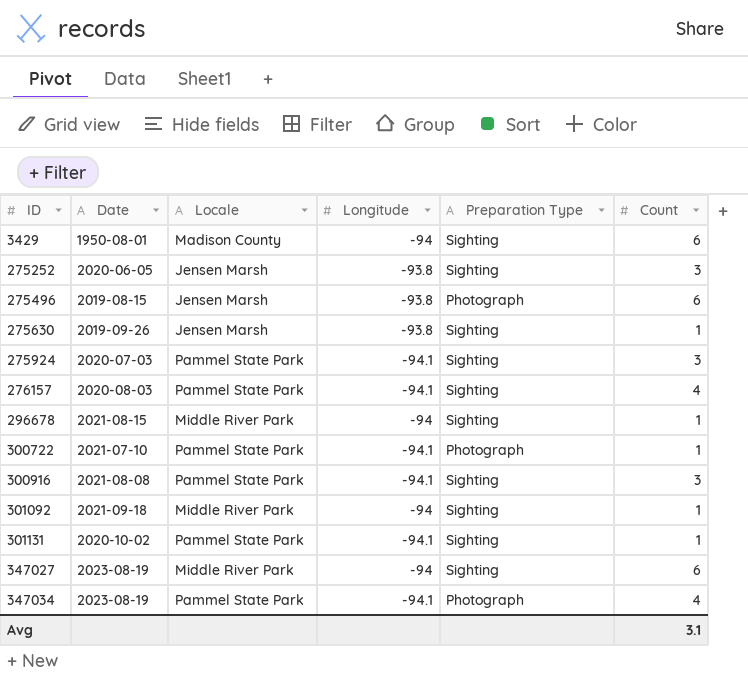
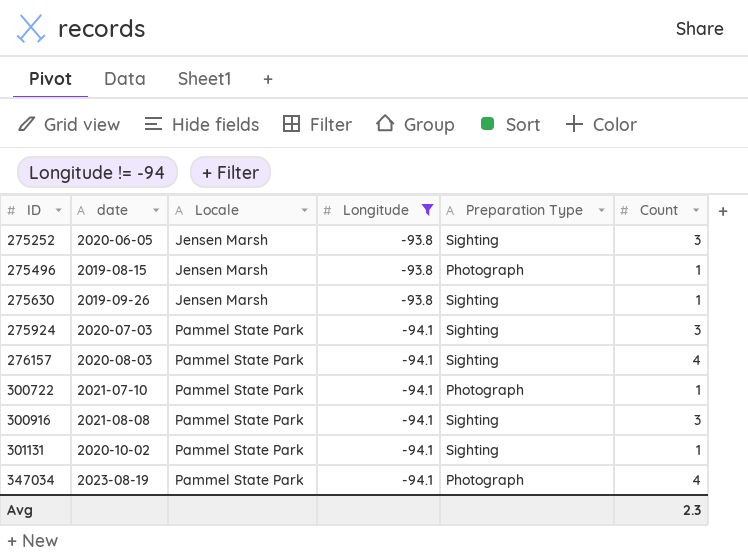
filter: none -> Longitude != -94
column name: Date -> date
275496 | Count: 6 -> 1
Avg | Count: 3.1 -> 2.3

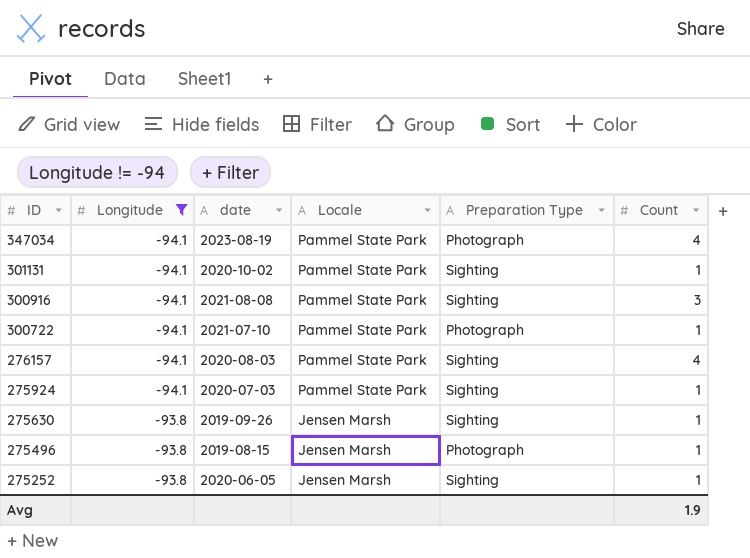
row order: ID ascending -> ID descending
column Longitude | position: 4 -> 2
275924 | Count: 3 -> 1
275252 | Count: 3 -> 1
Avg | Count: 2.3 -> 1.9

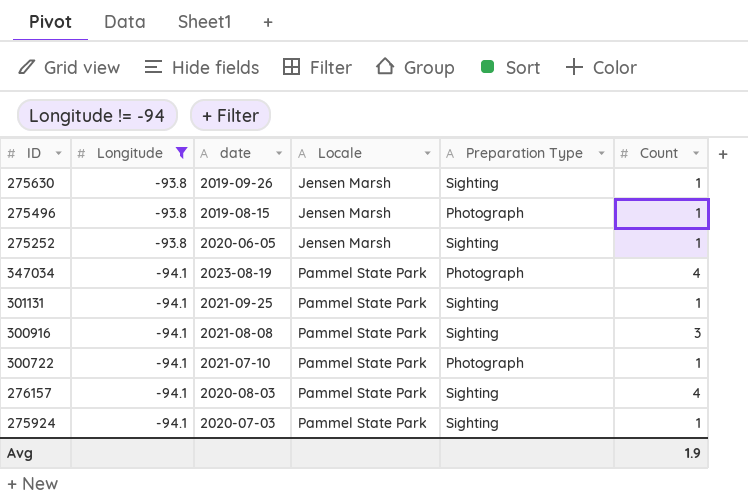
row order: ID descending -> Longitude descending
301131 | date: 2020-10-02 -> 2021-09-25

